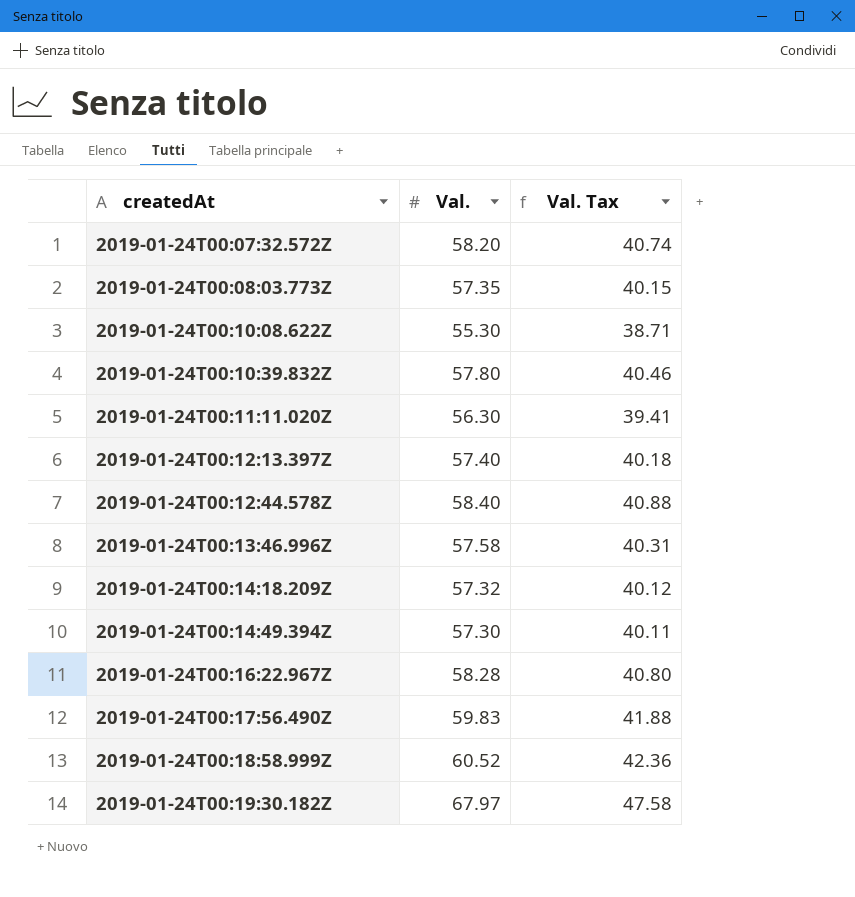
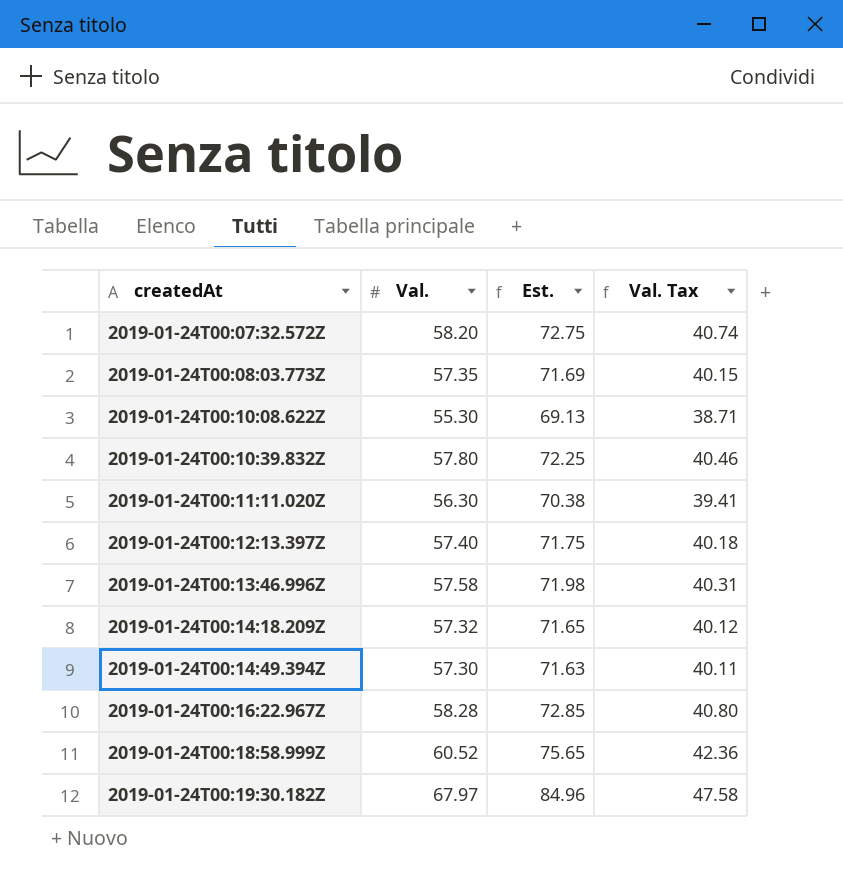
column Est. | formula: none -> [Val.] * 1.25
row 2019-01-24T00:12:44.578Z: 58.40 | 40.88 -> none
row 2019-01-24T00:17:56.490Z: 59.83 | 41.88 -> none

